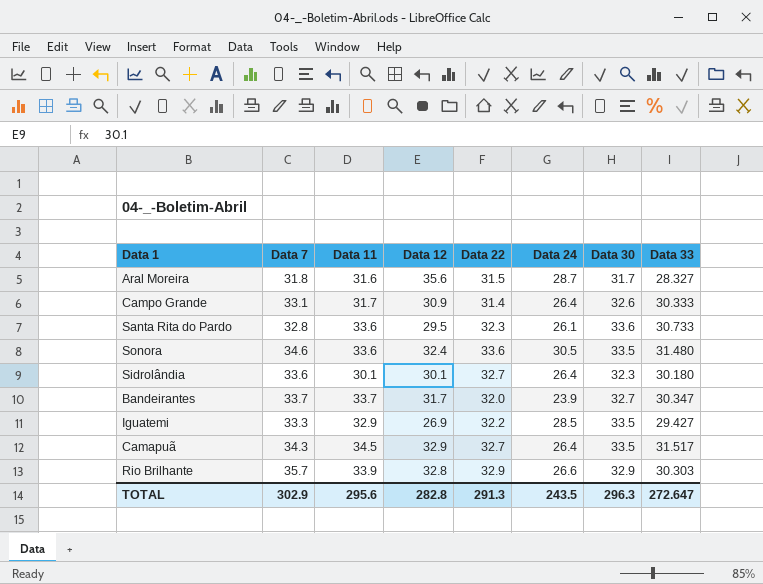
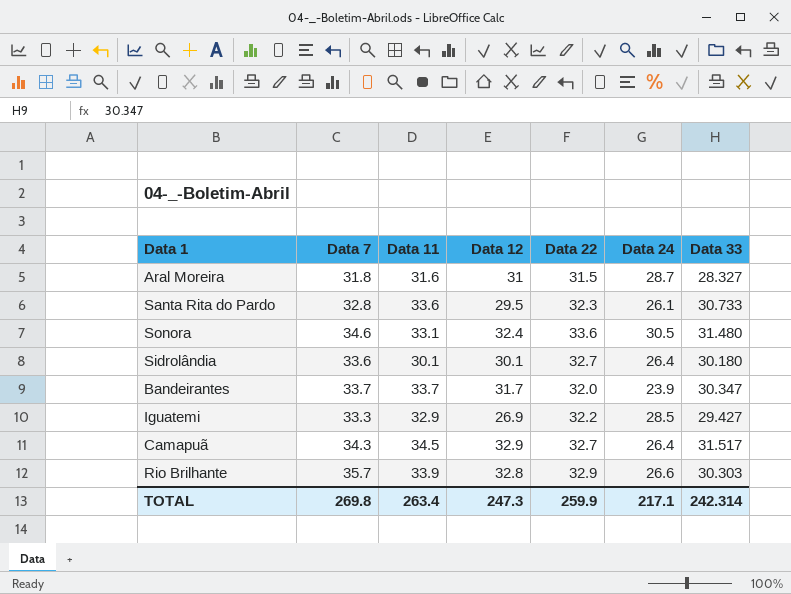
column Data 30 | position: 7 -> none
row Campo Grande: 33.1 | 31.7 | 30.9 | 31.4 | 26.4 | 32.6 | 30.333 -> none
Aral Moreira | Data 12: 35.6 -> 31
Sonora | Data 11: 33.6 -> 33.1
TOTAL | Data 7: 302.9 -> 269.8
TOTAL | Data 11: 295.6 -> 263.4
TOTAL | Data 12: 282.8 -> 247.3
TOTAL | Data 22: 291.3 -> 259.9
TOTAL | Data 24: 243.5 -> 217.1
TOTAL | Data 33: 272.647 -> 242.314

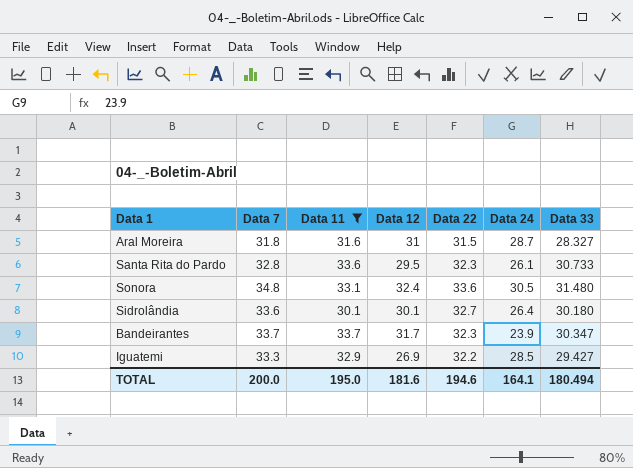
filter: none -> Data 11 <= 33.7
Sonora | Data 7: 34.6 -> 34.8
Bandeirantes | Data 22: 32.0 -> 32.3
TOTAL | Data 7: 269.8 -> 200.0
TOTAL | Data 11: 263.4 -> 195.0
TOTAL | Data 12: 247.3 -> 181.6
TOTAL | Data 22: 259.9 -> 194.6
TOTAL | Data 24: 217.1 -> 164.1
TOTAL | Data 33: 242.314 -> 180.494

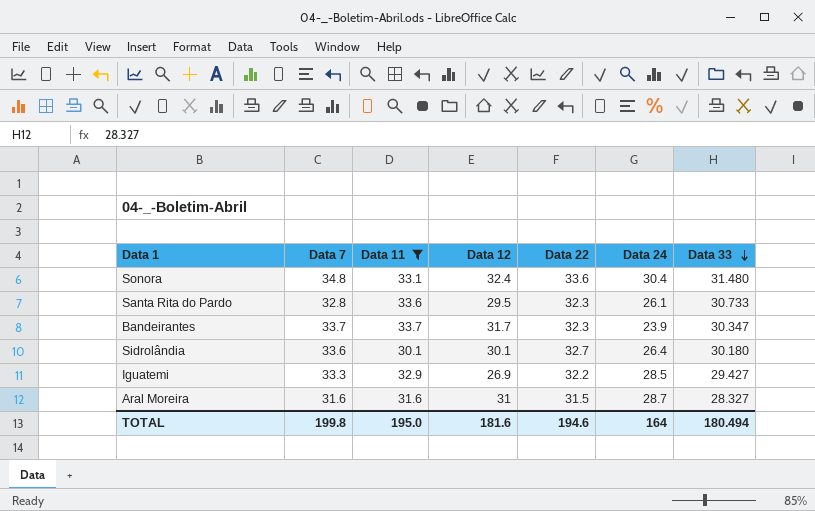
row order: none -> Data 33 descending
Sonora | Data 24: 30.5 -> 30.4
Aral Moreira | Data 7: 31.8 -> 31.6
TOTAL | Data 7: 200.0 -> 199.8
TOTAL | Data 24: 164.1 -> 164

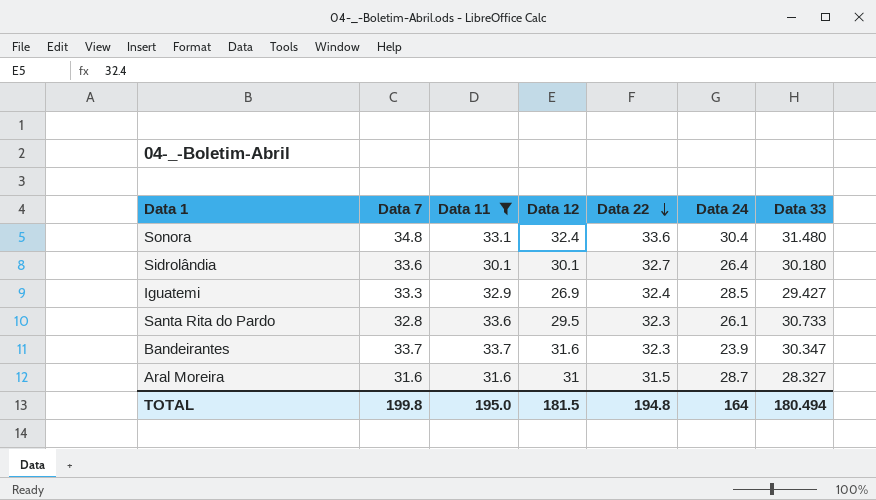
row order: Data 33 descending -> Data 22 descending
Iguatemi | Data 22: 32.2 -> 32.4
Bandeirantes | Data 12: 31.7 -> 31.6
TOTAL | Data 12: 181.6 -> 181.5
TOTAL | Data 22: 194.6 -> 194.8

